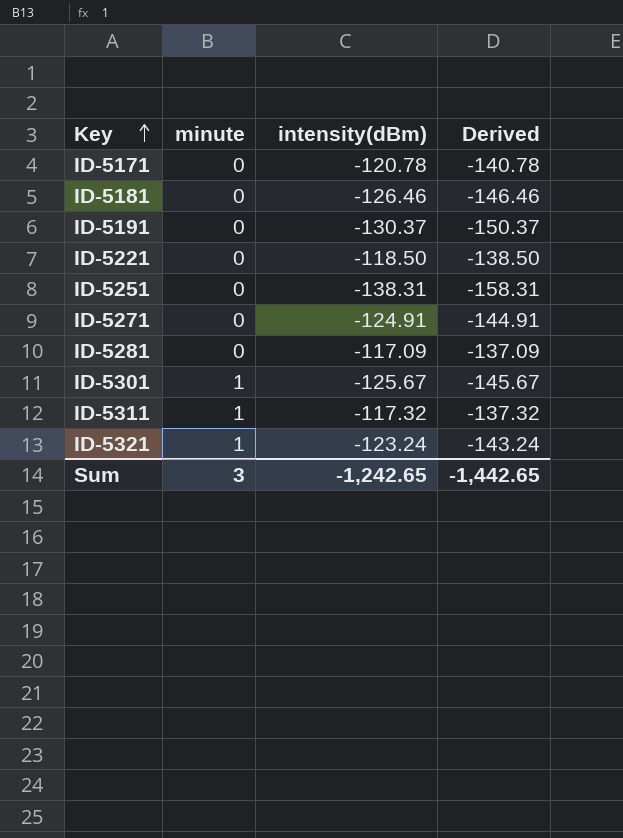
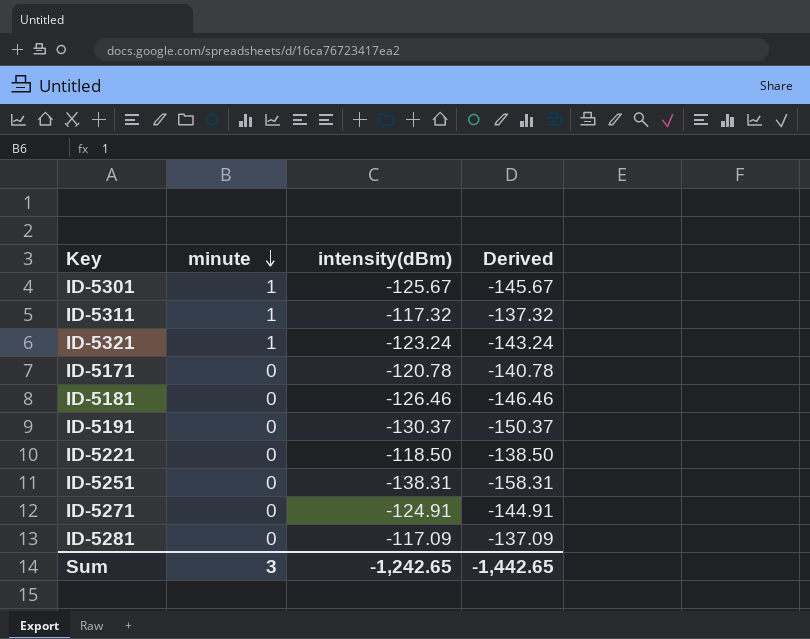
row order: Key ascending -> minute descending

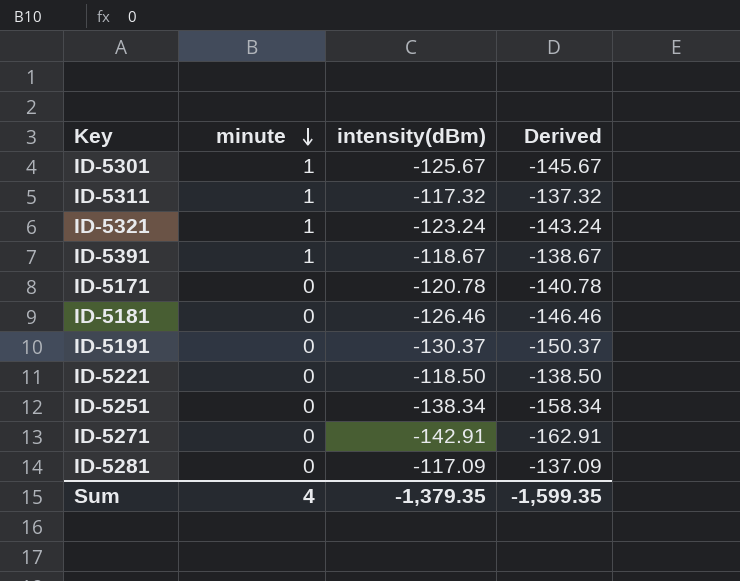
row ID-5391: none -> 1 | -118.67 | -138.67
ID-5251 | intensity(dBm): -138.31 -> -138.34
ID-5251 | Derived: -158.31 -> -158.34
ID-5271 | intensity(dBm): -124.91 -> -142.91
ID-5271 | Derived: -144.91 -> -162.91
Sum | minute: 3 -> 4
Sum | intensity(dBm): -1,242.65 -> -1,379.35
Sum | Derived: -1,442.65 -> -1,599.35

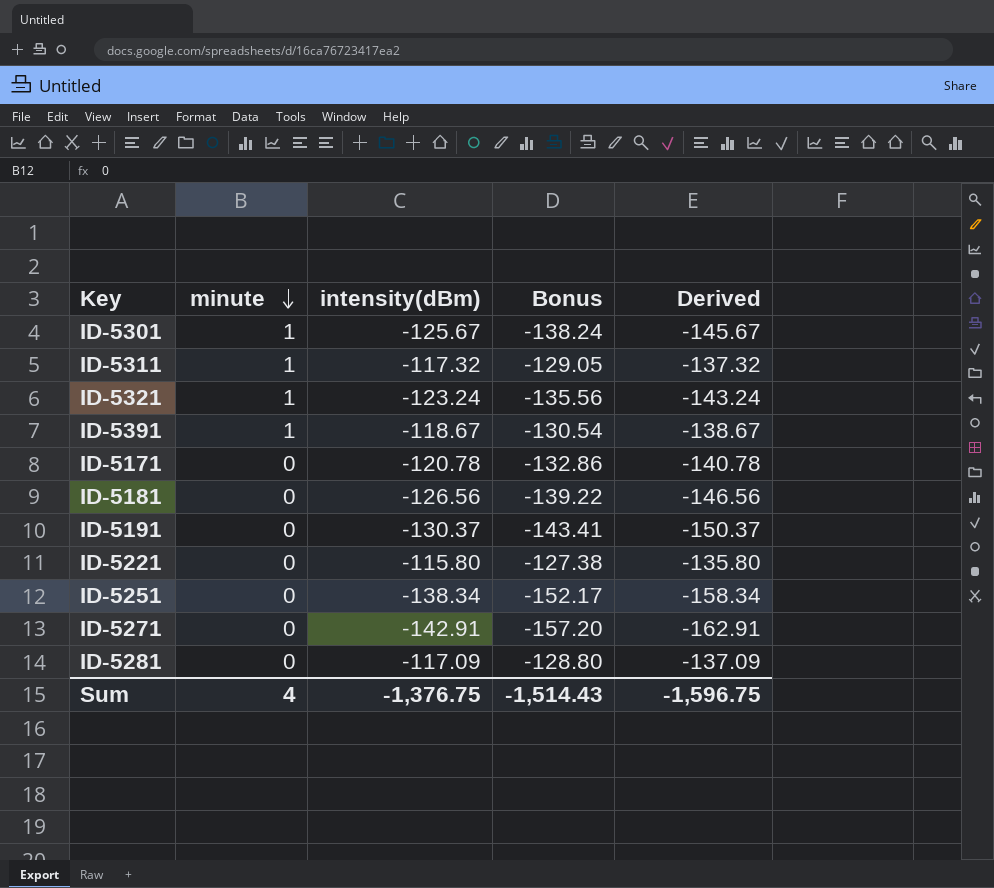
column Bonus | formula: none -> [intensity(dBm)] * 1.1
ID-5181 | intensity(dBm): -126.46 -> -126.56
ID-5181 | Derived: -146.46 -> -146.56
ID-5221 | intensity(dBm): -118.50 -> -115.80
ID-5221 | Derived: -138.50 -> -135.80
Sum | intensity(dBm): -1,379.35 -> -1,376.75
Sum | Derived: -1,599.35 -> -1,596.75

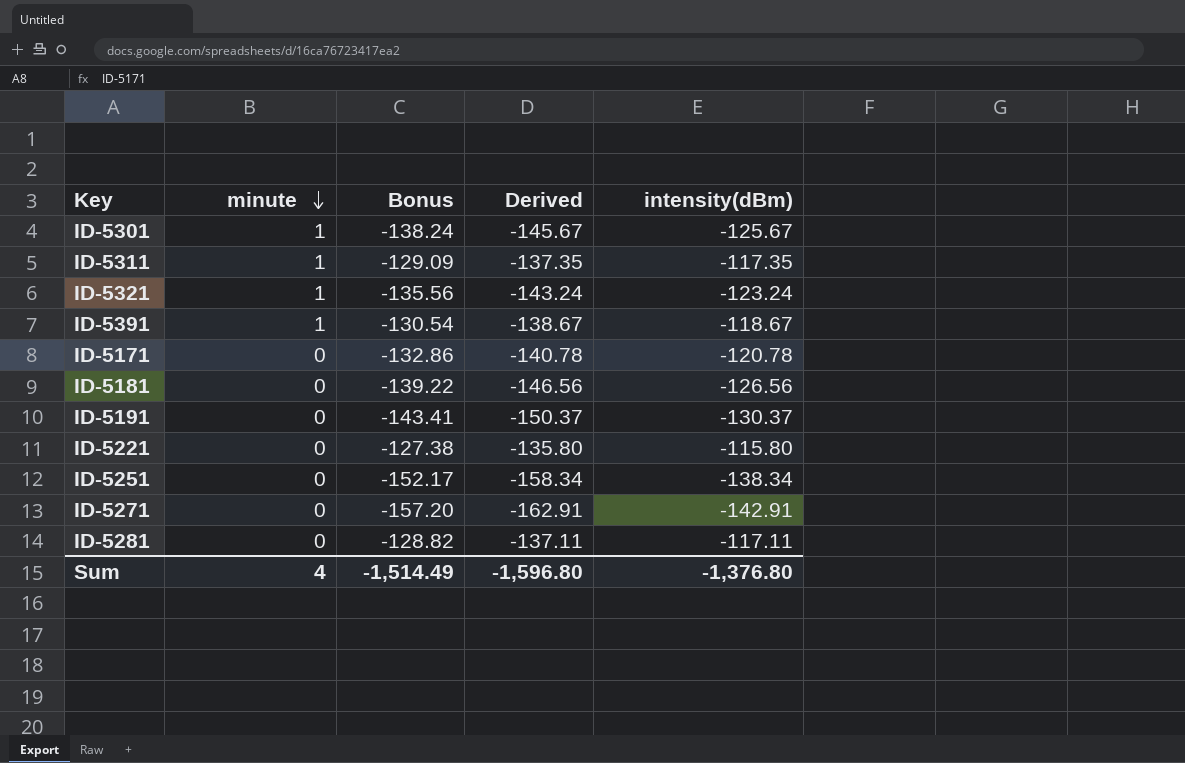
column intensity(dBm) | position: 3 -> 5
ID-5311 | Bonus: -129.05 -> -129.09
ID-5311 | Derived: -137.32 -> -137.35
ID-5311 | intensity(dBm): -117.32 -> -117.35
ID-5281 | Bonus: -128.80 -> -128.82
ID-5281 | Derived: -137.09 -> -137.11
ID-5281 | intensity(dBm): -117.09 -> -117.11
Sum | Bonus: -1,514.43 -> -1,514.49
Sum | Derived: -1,596.75 -> -1,596.80
Sum | intensity(dBm): -1,376.75 -> -1,376.80

